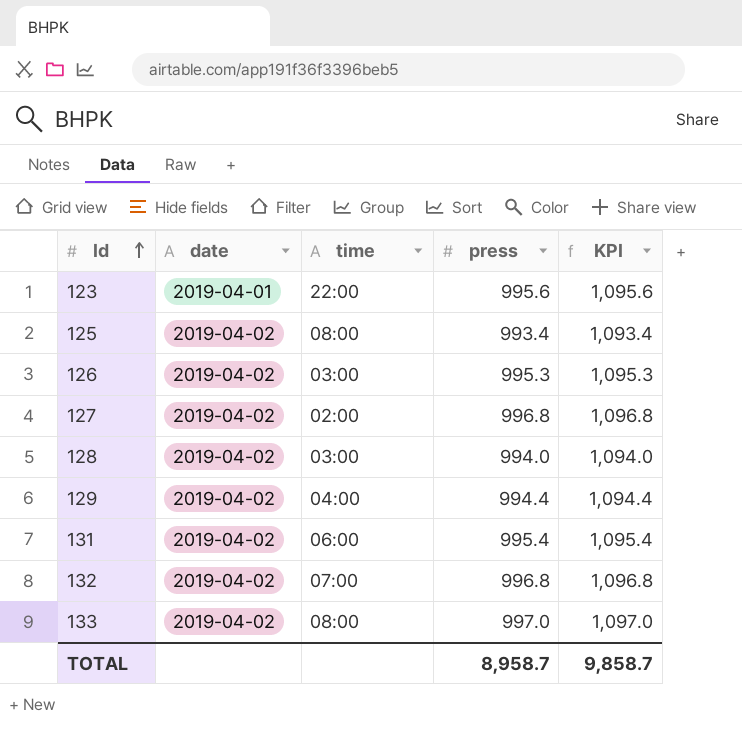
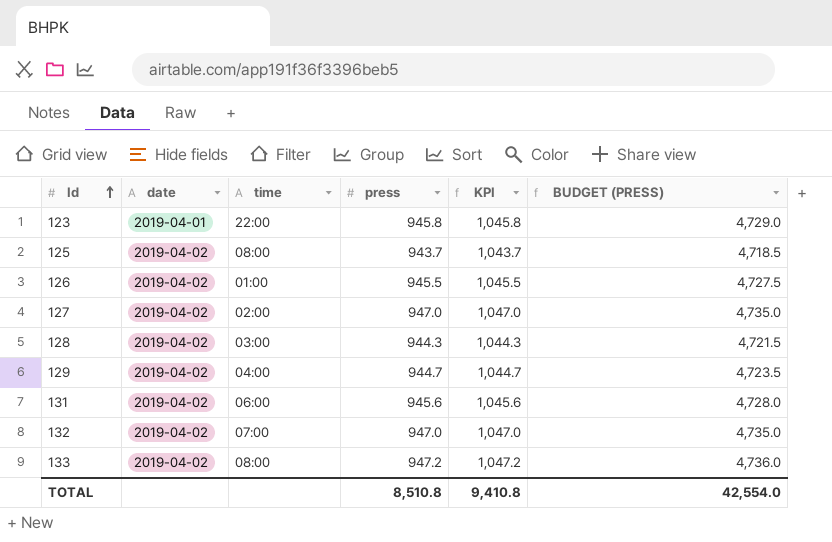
column BUDGET (PRESS) | formula: none -> [press] * 5
123 | press: 995.6 -> 945.8
123 | KPI: 1,095.6 -> 1,045.8
125 | press: 993.4 -> 943.7
125 | KPI: 1,093.4 -> 1,043.7
126 | time: 03:00 -> 01:00
126 | press: 995.3 -> 945.5
126 | KPI: 1,095.3 -> 1,045.5
127 | press: 996.8 -> 947.0
127 | KPI: 1,096.8 -> 1,047.0
128 | press: 994.0 -> 944.3
128 | KPI: 1,094.0 -> 1,044.3
129 | press: 994.4 -> 944.7
129 | KPI: 1,094.4 -> 1,044.7
131 | press: 995.4 -> 945.6
131 | KPI: 1,095.4 -> 1,045.6
132 | press: 996.8 -> 947.0
132 | KPI: 1,096.8 -> 1,047.0
133 | press: 997.0 -> 947.2
133 | KPI: 1,097.0 -> 1,047.2
TOTAL | press: 8,958.7 -> 8,510.8
TOTAL | KPI: 9,858.7 -> 9,410.8

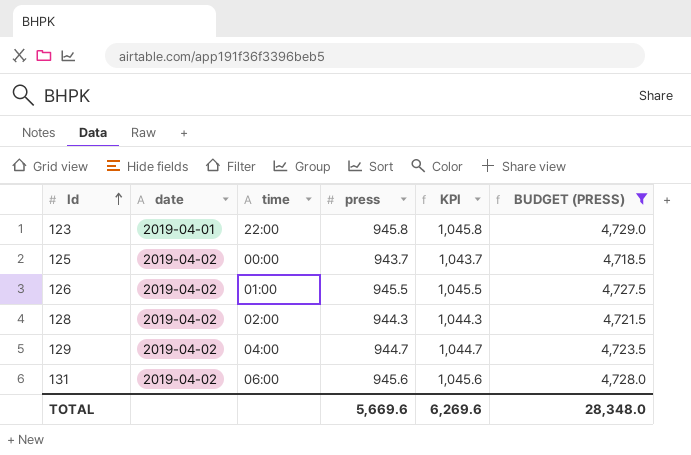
filter: none -> BUDGET (PRESS) <= 4,729.0
125 | time: 08:00 -> 00:00
128 | time: 03:00 -> 02:00
TOTAL | press: 8,510.8 -> 5,669.6
TOTAL | KPI: 9,410.8 -> 6,269.6
TOTAL | BUDGET (PRESS): 42,554.0 -> 28,348.0

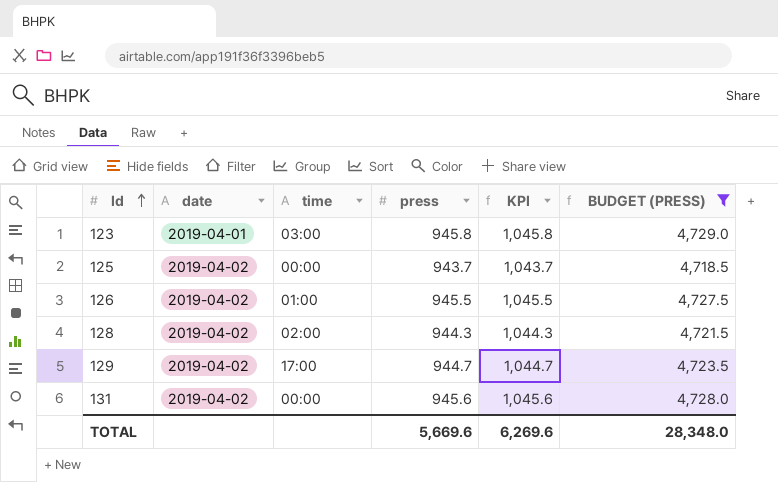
123 | time: 22:00 -> 03:00
129 | time: 04:00 -> 17:00
131 | time: 06:00 -> 00:00

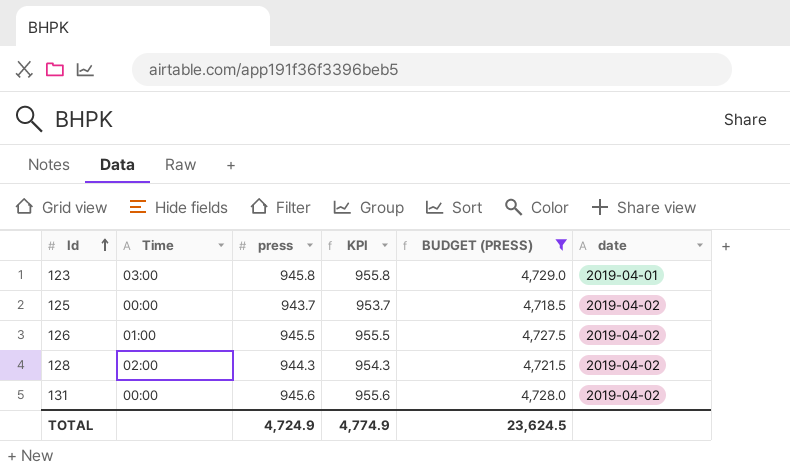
column name: time -> Time
column KPI | formula: [press] + 100 -> [press] + 10
column date | position: 2 -> 6
row 129: 2019-04-02 | 17:00 | 944.7 | 1,044.7 | 4,723.5 -> none
TOTAL | press: 5,669.6 -> 4,724.9
TOTAL | KPI: 6,269.6 -> 4,774.9
TOTAL | BUDGET (PRESS): 28,348.0 -> 23,624.5

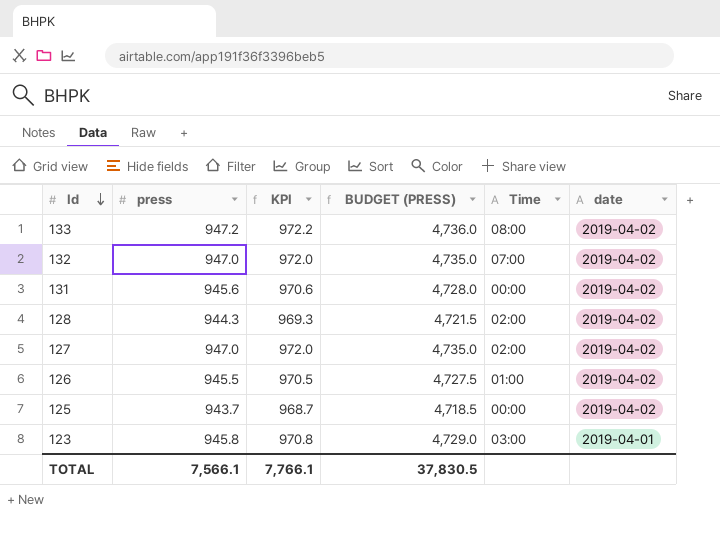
filter: BUDGET (PRESS) <= 4,729.0 -> none
row order: Id ascending -> Id descending
column KPI | formula: [press] + 10 -> [press] + 25
column Time | position: 2 -> 5
TOTAL | press: 4,724.9 -> 7,566.1
TOTAL | KPI: 4,774.9 -> 7,766.1
TOTAL | BUDGET (PRESS): 23,624.5 -> 37,830.5

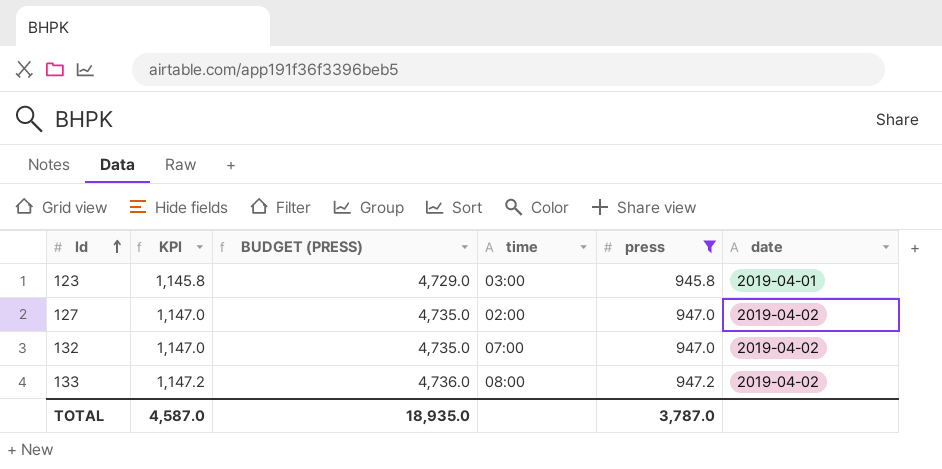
filter: none -> press >= 945.8
row order: Id descending -> Id ascending
column KPI | formula: [press] + 25 -> [press] + 200
column name: Time -> time
column press | position: 2 -> 5
TOTAL | KPI: 7,766.1 -> 4,587.0
TOTAL | BUDGET (PRESS): 37,830.5 -> 18,935.0
TOTAL | press: 7,566.1 -> 3,787.0

